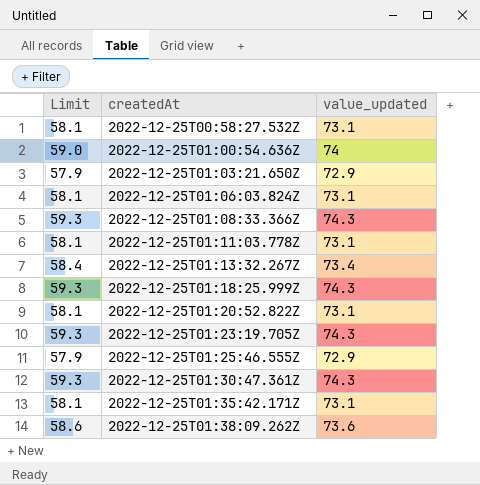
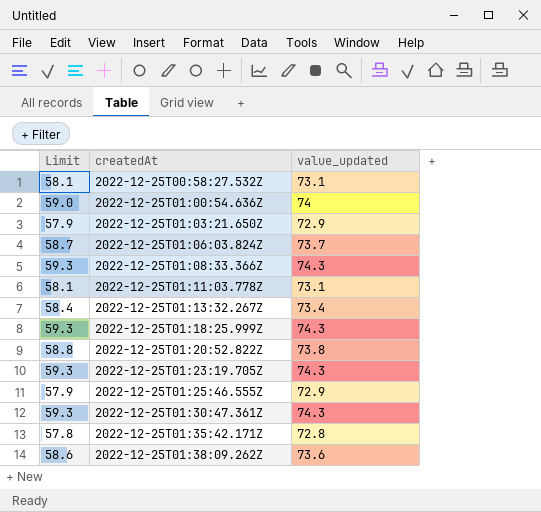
2022-12-25T01:06:03.824Z | Limit: 58.1 -> 58.7
2022-12-25T01:06:03.824Z | value_updated: 73.1 -> 73.7
2022-12-25T01:20:52.822Z | Limit: 58.1 -> 58.8
2022-12-25T01:20:52.822Z | value_updated: 73.1 -> 73.8
2022-12-25T01:35:42.171Z | Limit: 58.1 -> 57.8
2022-12-25T01:35:42.171Z | value_updated: 73.1 -> 72.8

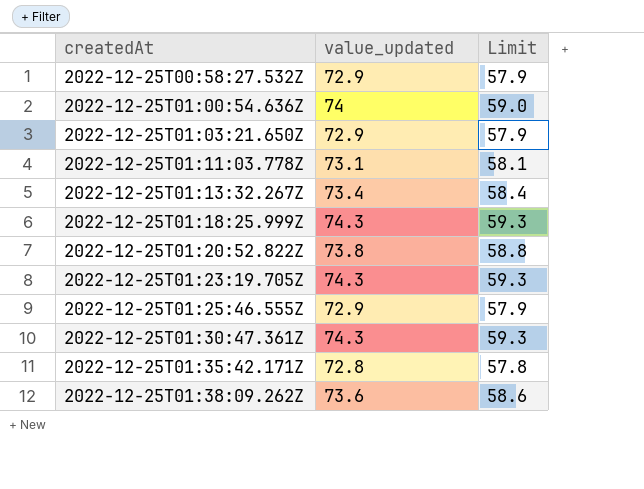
column Limit | position: 1 -> 3
row 2022-12-25T01:06:03.824Z: 58.7 | 73.7 -> none
row 2022-12-25T01:08:33.366Z: 59.3 | 74.3 -> none
2022-12-25T00:58:27.532Z | value_updated: 73.1 -> 72.9
2022-12-25T00:58:27.532Z | Limit: 58.1 -> 57.9

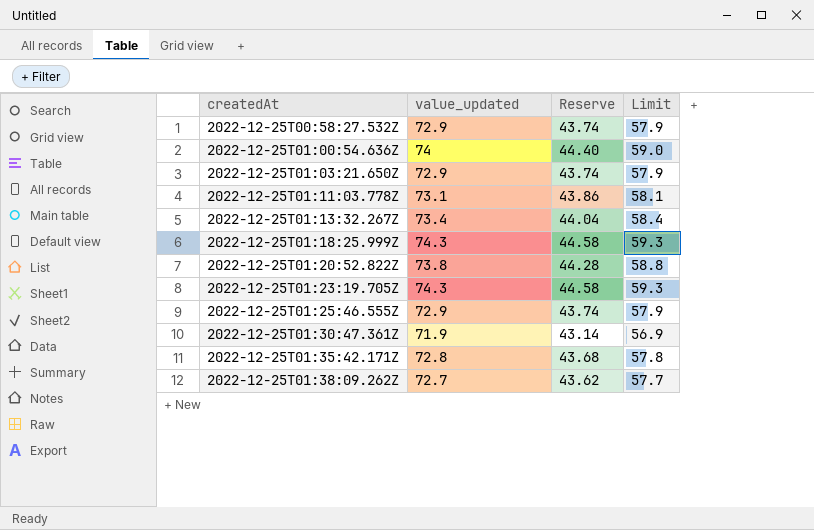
column Reserve | formula: none -> [value_updated] * 0.6
2022-12-25T01:30:47.361Z | value_updated: 74.3 -> 71.9
2022-12-25T01:30:47.361Z | Limit: 59.3 -> 56.9
2022-12-25T01:38:09.262Z | value_updated: 73.6 -> 72.7
2022-12-25T01:38:09.262Z | Limit: 58.6 -> 57.7

